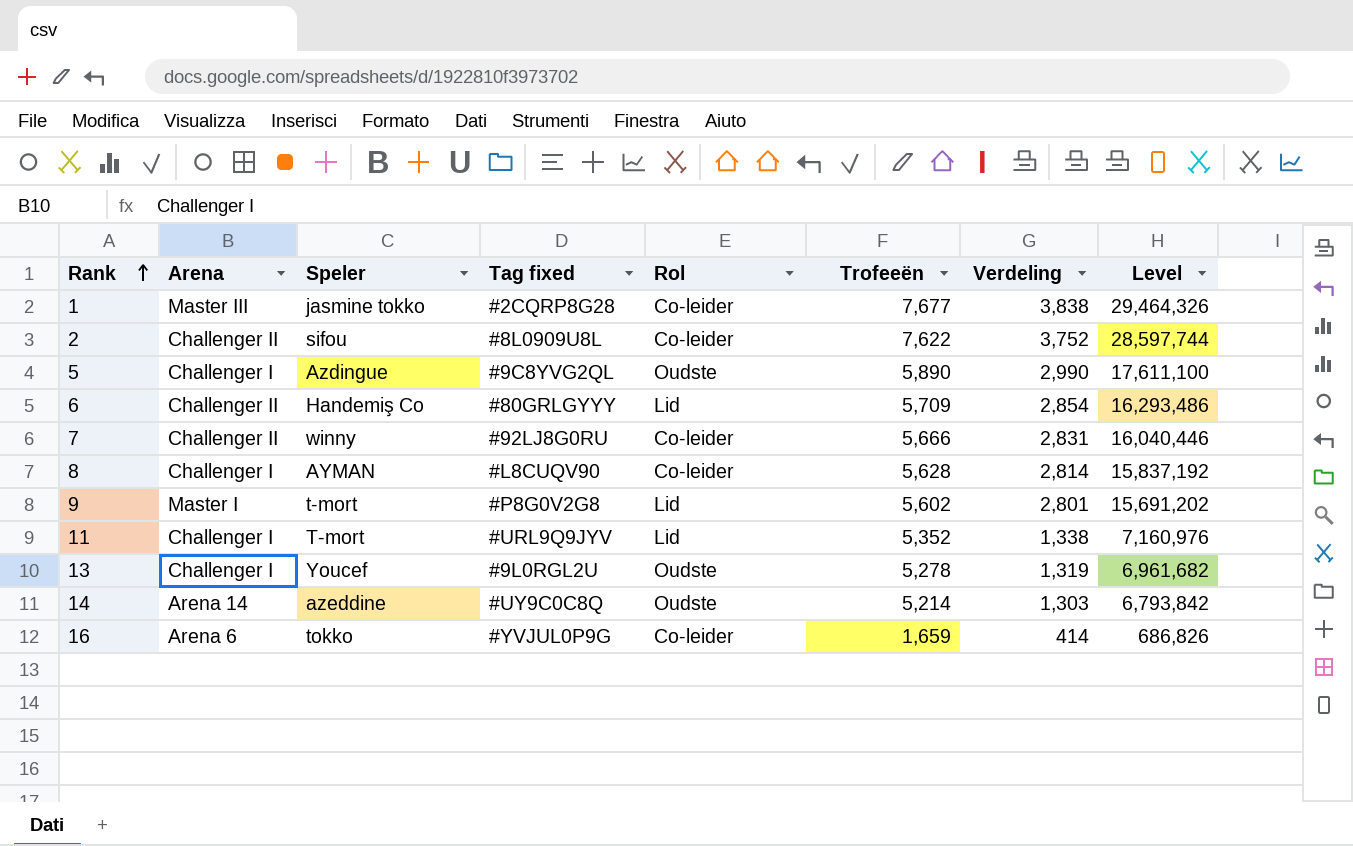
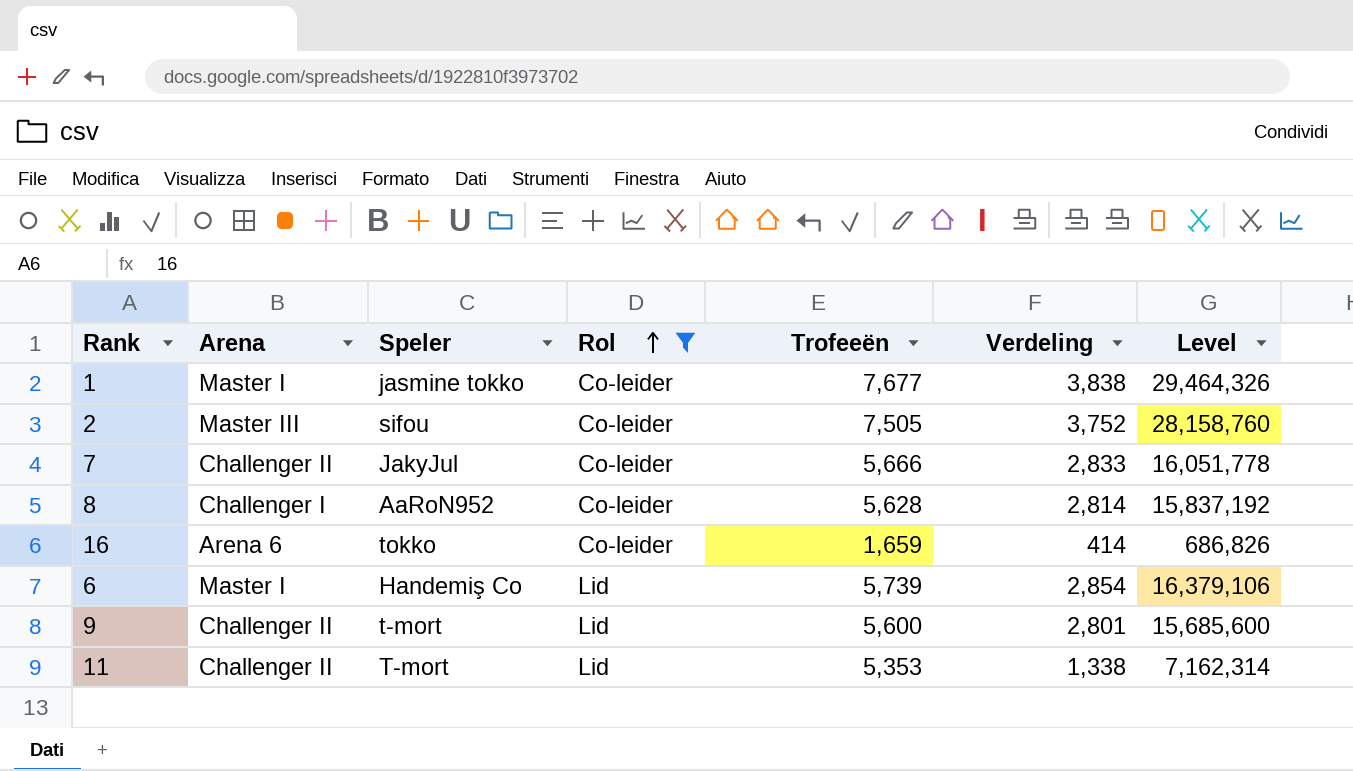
filter: none -> Rol != Oudste
row order: Rank ascending -> Rol ascending
column Tag fixed | position: 4 -> none
1 | Arena: Master III -> Master I
2 | Arena: Challenger II -> Master III
2 | Trofeeën: 7,622 -> 7,505
2 | Level: 28,597,744 -> 28,158,760
7 | Speler: winny -> JakyJul
7 | Verdeling: 2,831 -> 2,833
7 | Level: 16,040,446 -> 16,051,778
8 | Speler: AYMAN -> AaRoN952
6 | Arena: Challenger II -> Master I
6 | Trofeeën: 5,709 -> 5,739
6 | Level: 16,293,486 -> 16,379,106
9 | Arena: Master I -> Challenger II
9 | Trofeeën: 5,602 -> 5,600
9 | Level: 15,691,202 -> 15,685,600
11 | Arena: Challenger I -> Challenger II
11 | Trofeeën: 5,352 -> 5,353
11 | Level: 7,160,976 -> 7,162,314

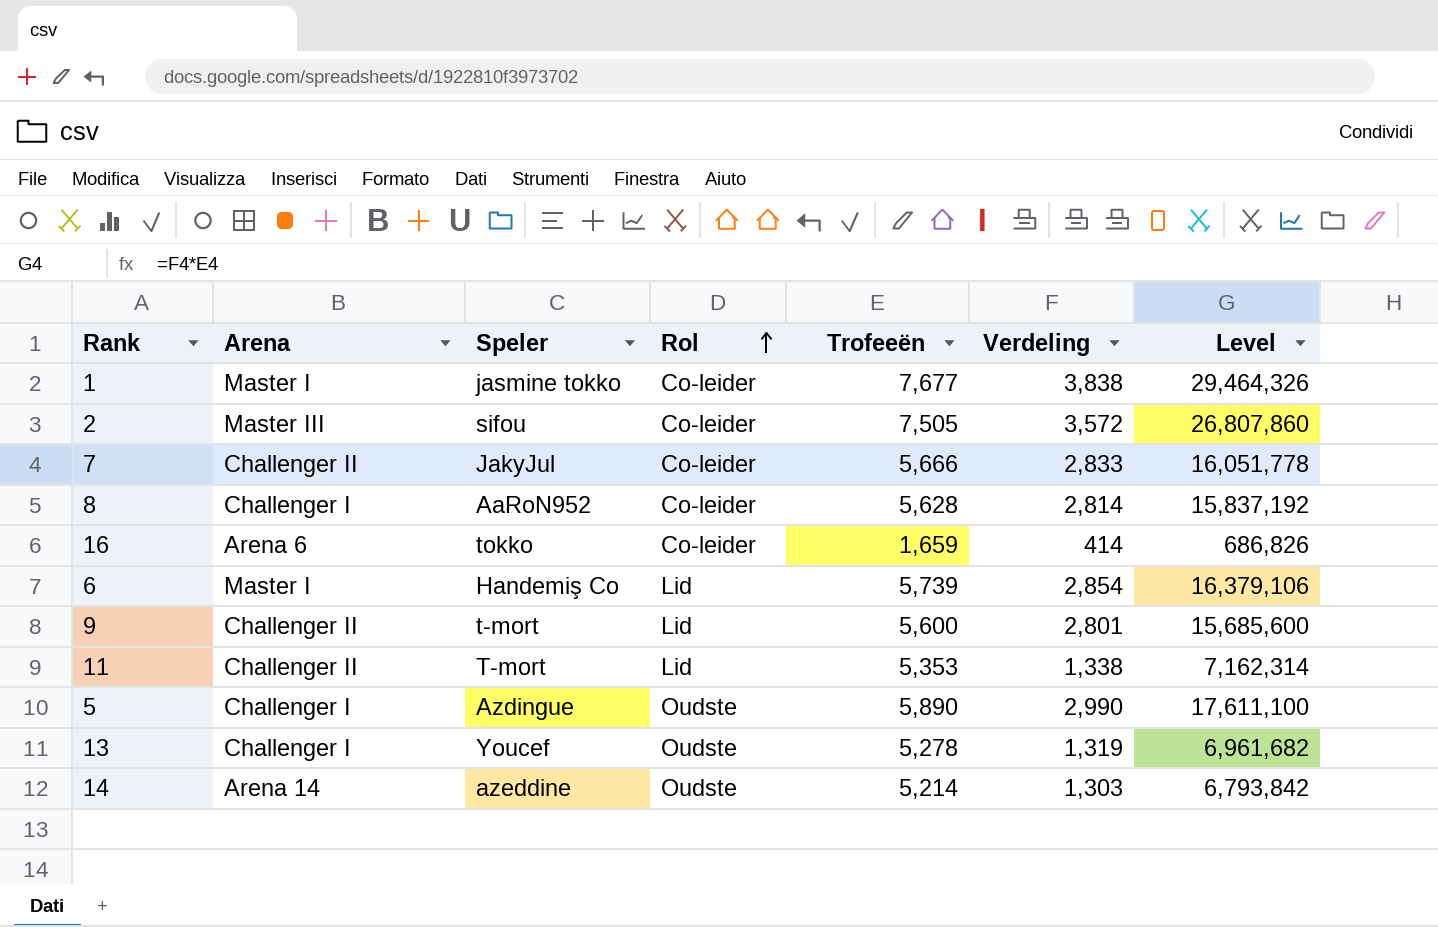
filter: Rol != Oudste -> none
2 | Verdeling: 3,752 -> 3,572
2 | Level: 28,158,760 -> 26,807,860

